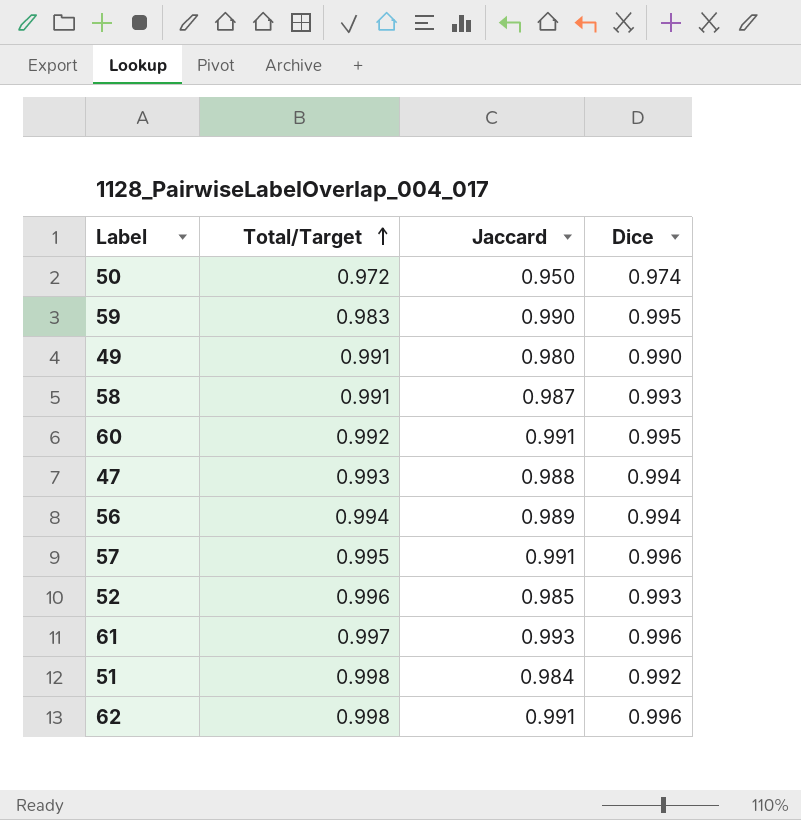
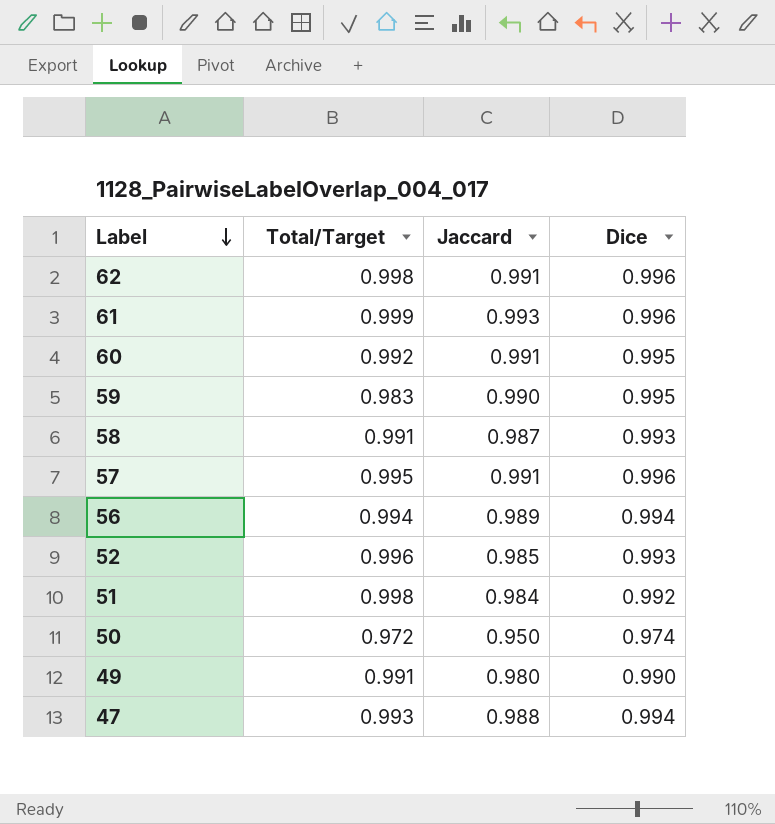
row order: Total/Target ascending -> Label descending
61 | Total/Target: 0.997 -> 0.999

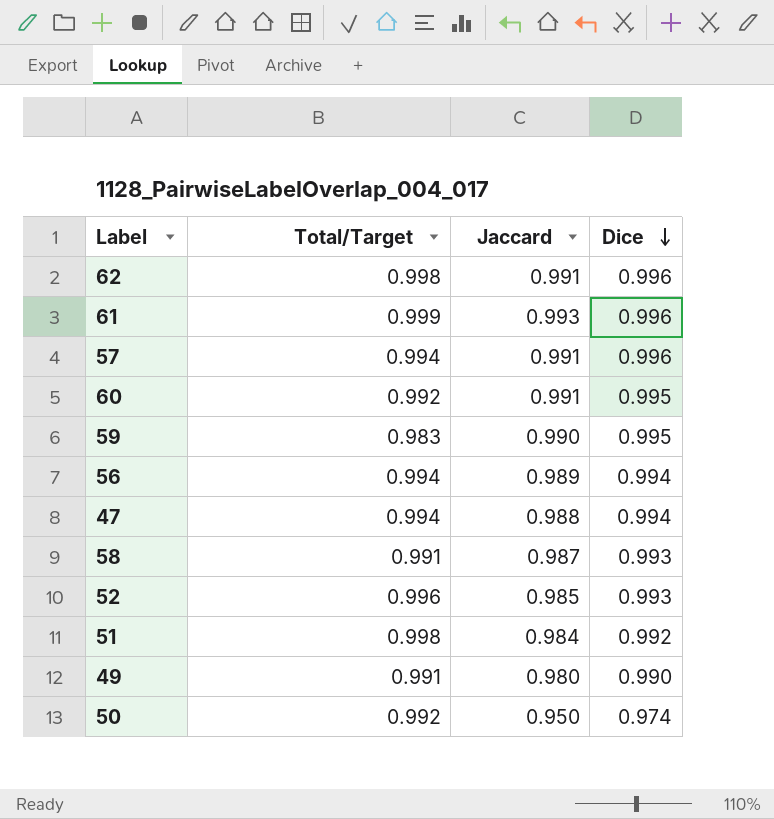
row order: Label descending -> Dice descending
57 | Total/Target: 0.995 -> 0.994
47 | Total/Target: 0.993 -> 0.994
50 | Total/Target: 0.972 -> 0.992

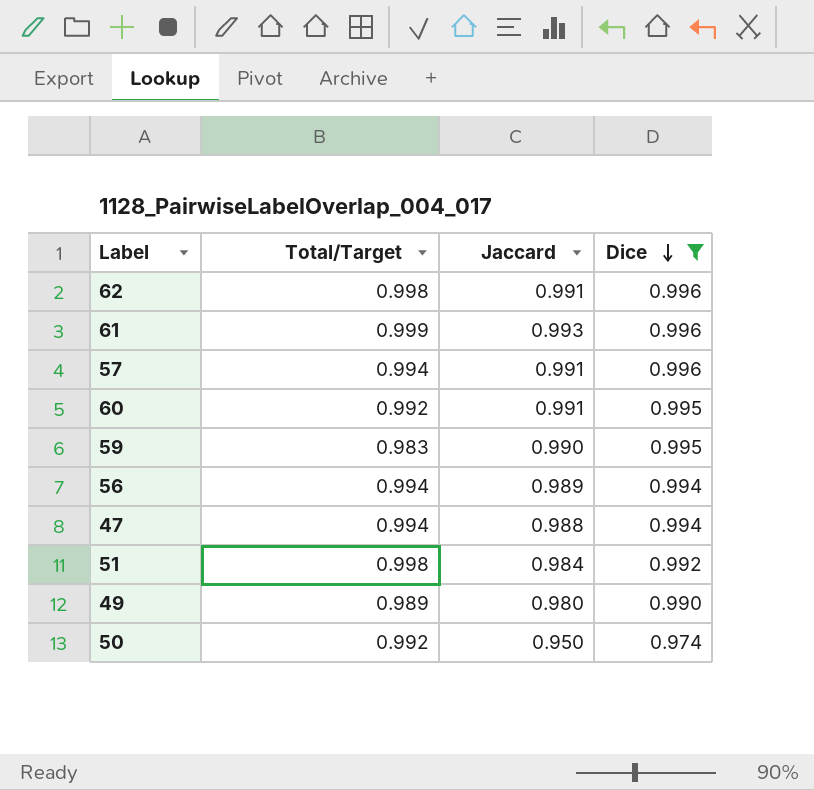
filter: none -> Dice != 0.993
49 | Total/Target: 0.991 -> 0.989

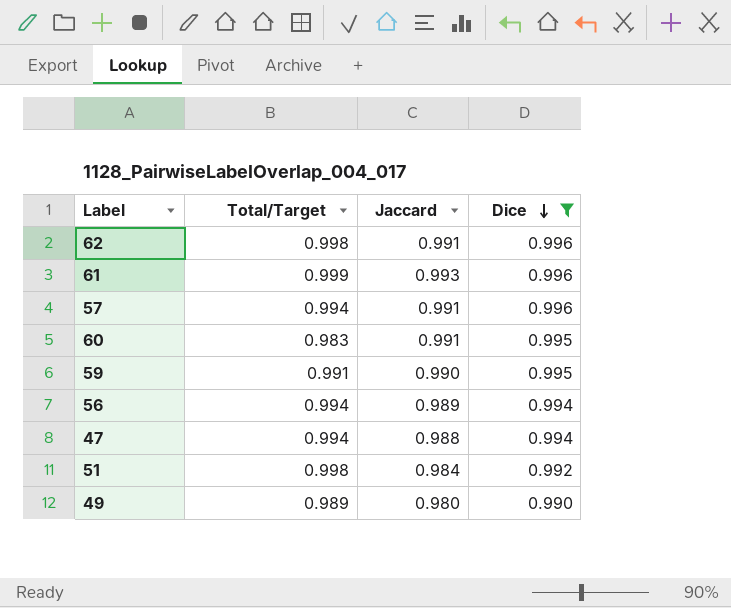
row 50: 0.992 | 0.950 | 0.974 -> none
60 | Total/Target: 0.992 -> 0.983
59 | Total/Target: 0.983 -> 0.991

